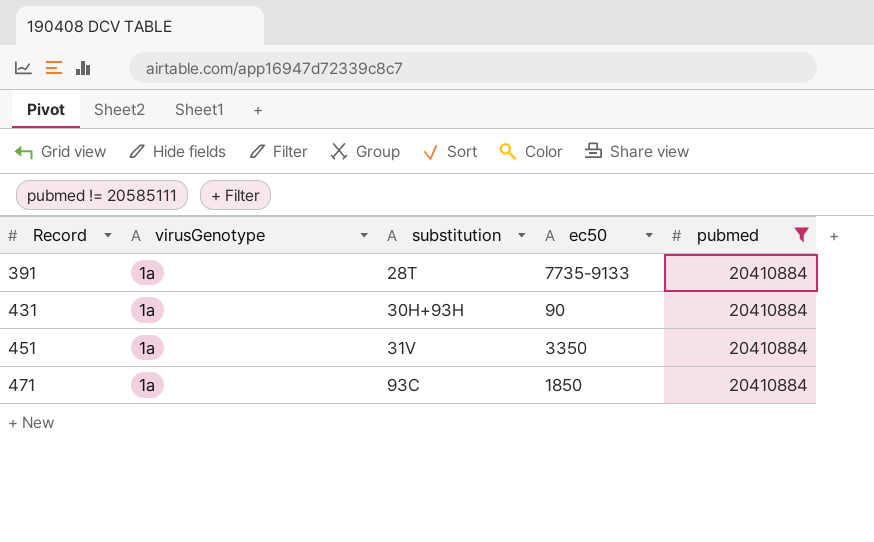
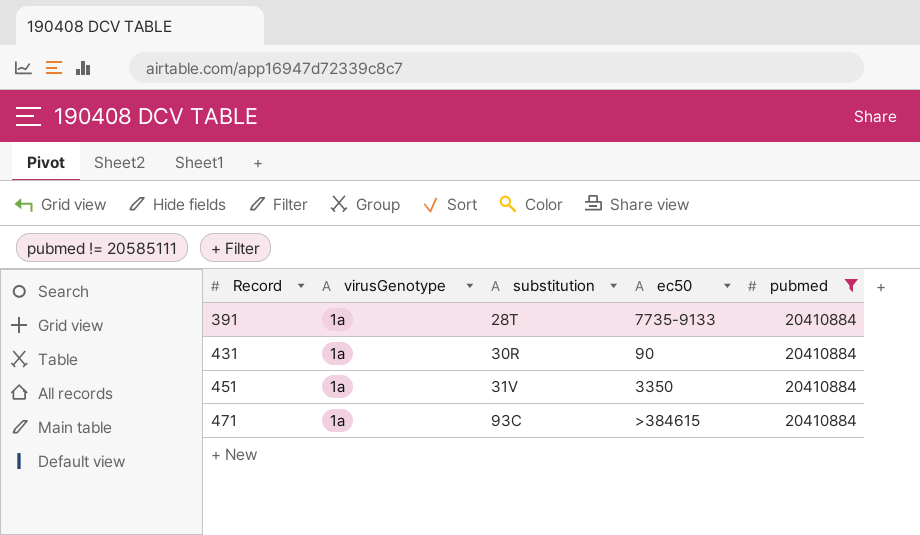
431 | substitution: 30H+93H -> 30R
471 | ec50: 1850 -> >384615

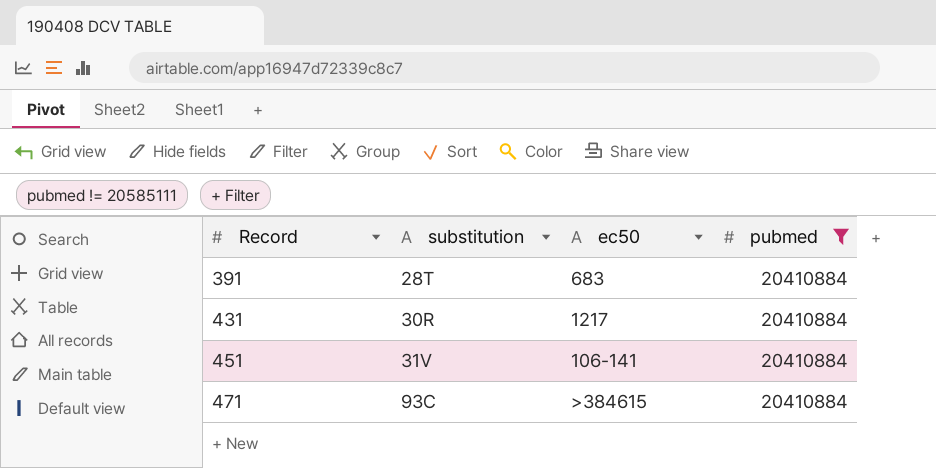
column virusGenotype | position: 2 -> none
391 | ec50: 7735-9133 -> 683
431 | ec50: 90 -> 1217
451 | ec50: 3350 -> 106-141

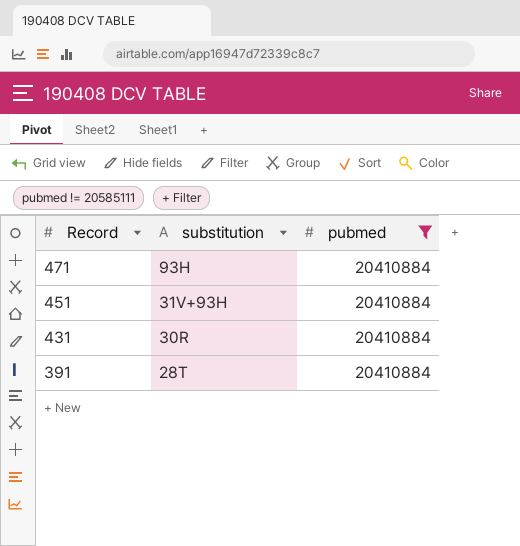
row order: Record ascending -> Record descending
column ec50 | position: 3 -> none
471 | substitution: 93C -> 93H
451 | substitution: 31V -> 31V+93H

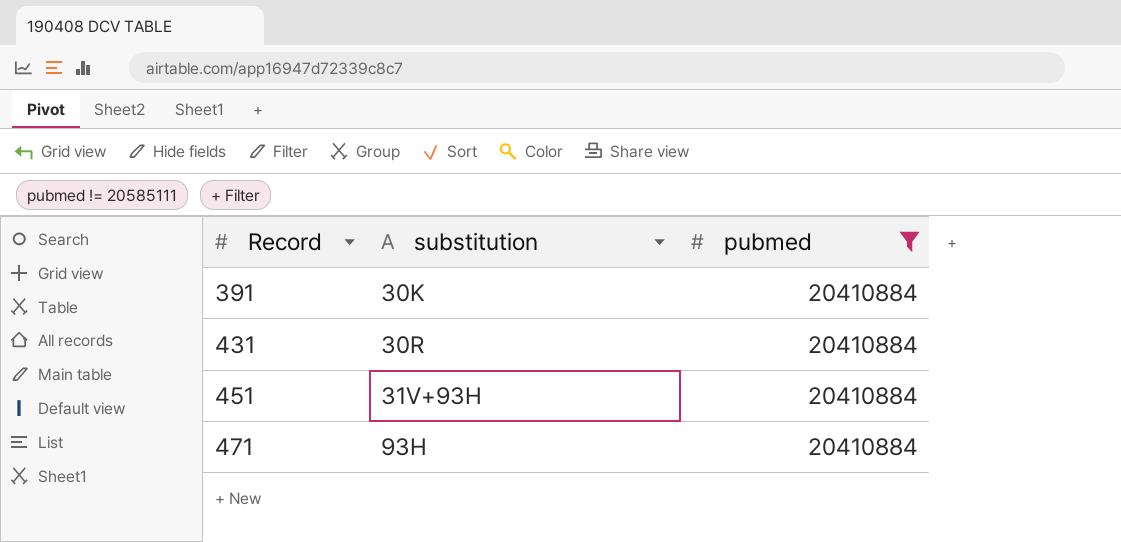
row order: Record descending -> Record ascending
391 | substitution: 28T -> 30K

